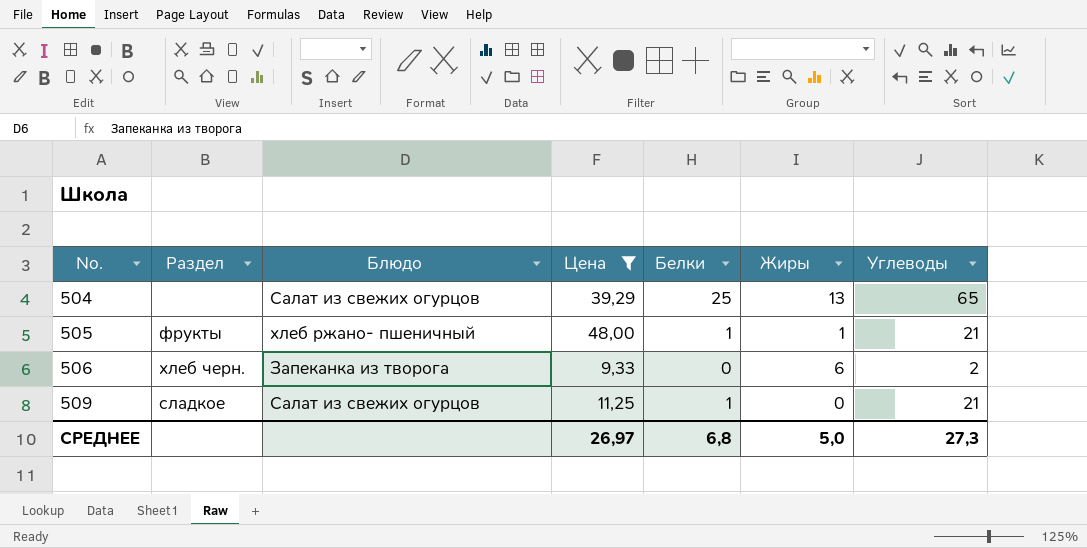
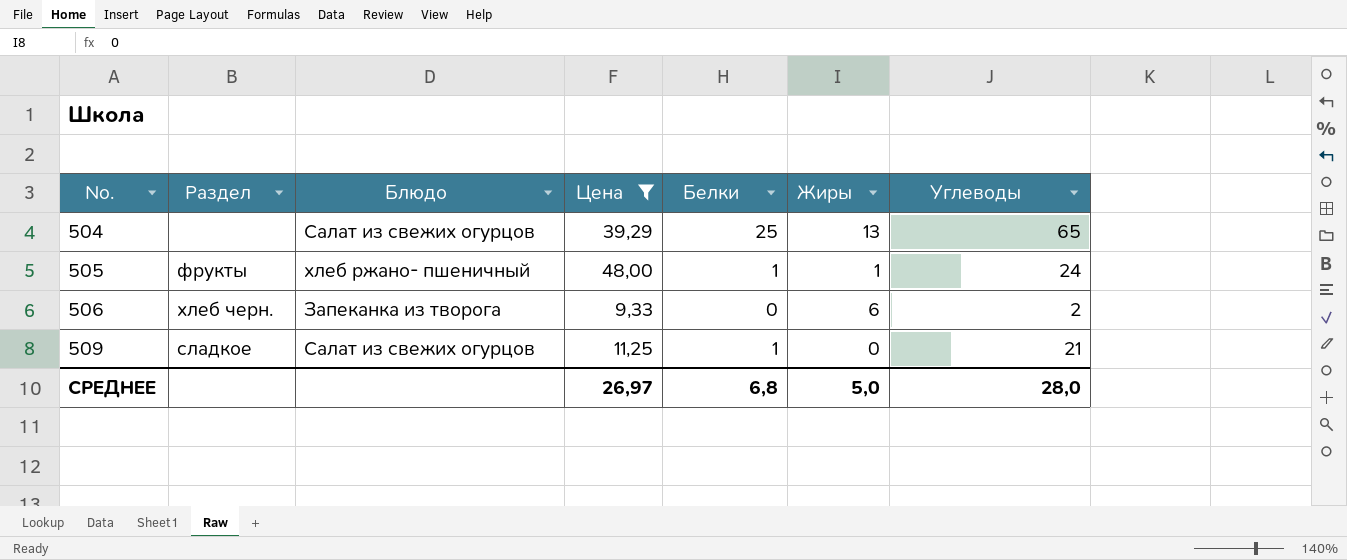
505 | Углеводы: 21 -> 24
СРЕДНЕЕ | Углеводы: 27,3 -> 28,0

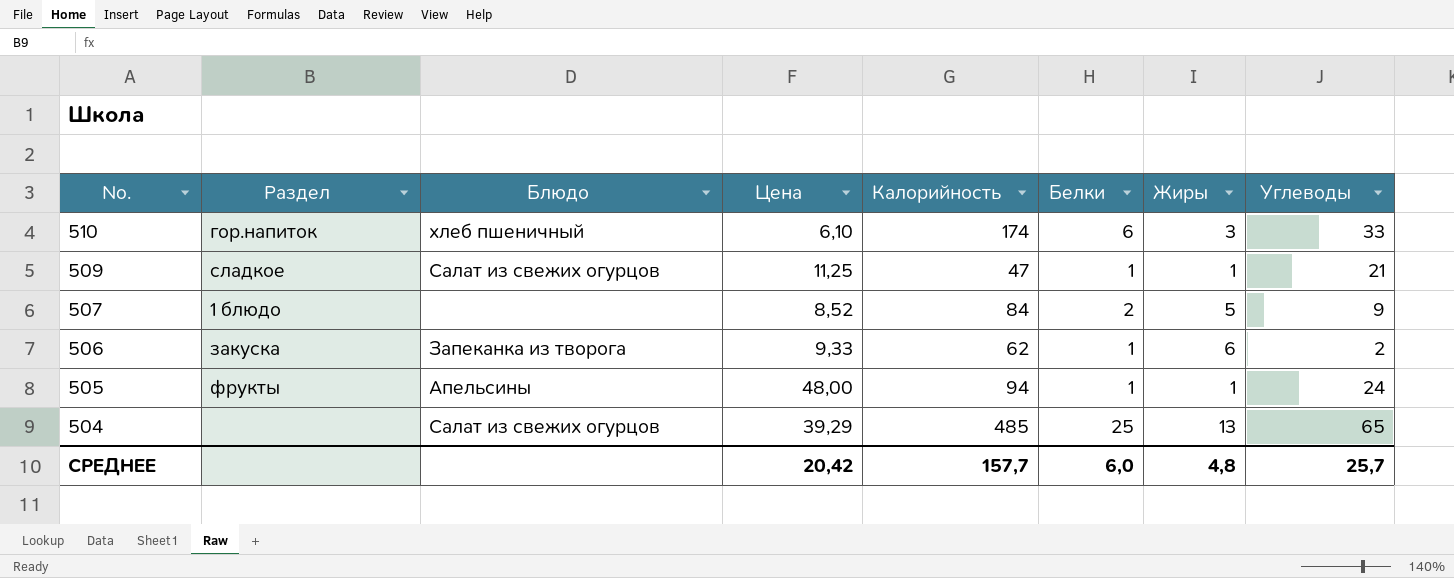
filter: Цена >= 9,33 -> none
row order: No. ascending -> No. descending
column Калорийность | position: none -> 5
509 | Жиры: 0 -> 1
506 | Раздел: хлеб черн. -> закуска
506 | Белки: 0 -> 1
505 | Блюдо: хлеб ржано- пшеничный -> Апельсины
СРЕДНЕЕ | Цена: 26,97 -> 20,42
СРЕДНЕЕ | Белки: 6,8 -> 6,0
СРЕДНЕЕ | Жиры: 5,0 -> 4,8
СРЕДНЕЕ | Углеводы: 28,0 -> 25,7

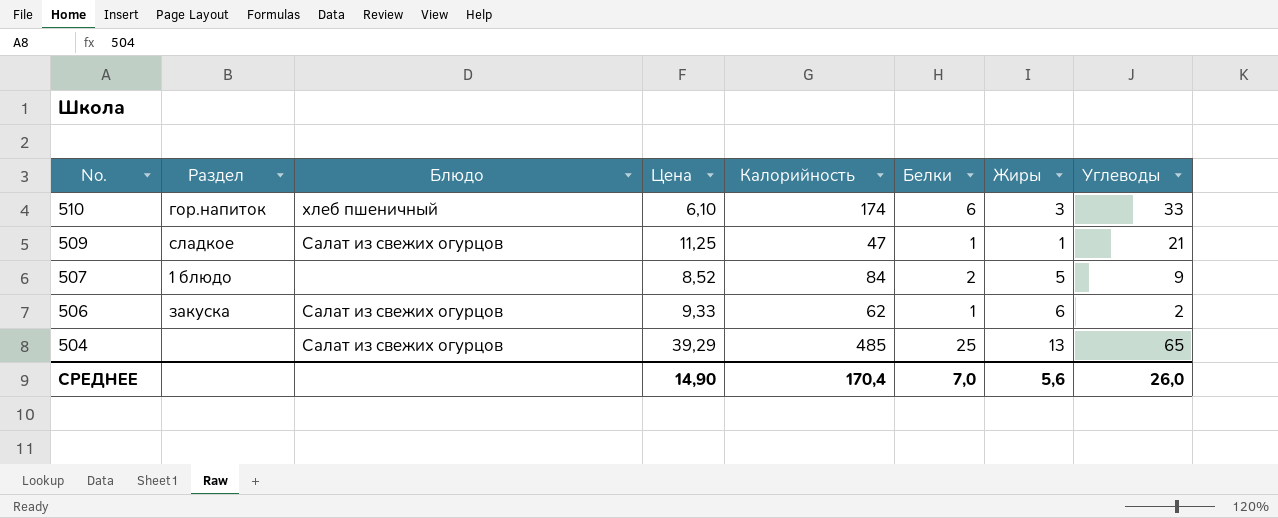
row 505: фрукты | Апельсины | 48,00 | 94 | 1 | 1 | 24 -> none
506 | Блюдо: Запеканка из творога -> Салат из свежих огурцов
СРЕДНЕЕ | Цена: 20,42 -> 14,90
СРЕДНЕЕ | Калорийность: 157,7 -> 170,4
СРЕДНЕЕ | Белки: 6,0 -> 7,0
СРЕДНЕЕ | Жиры: 4,8 -> 5,6
СРЕДНЕЕ | Углеводы: 25,7 -> 26,0

